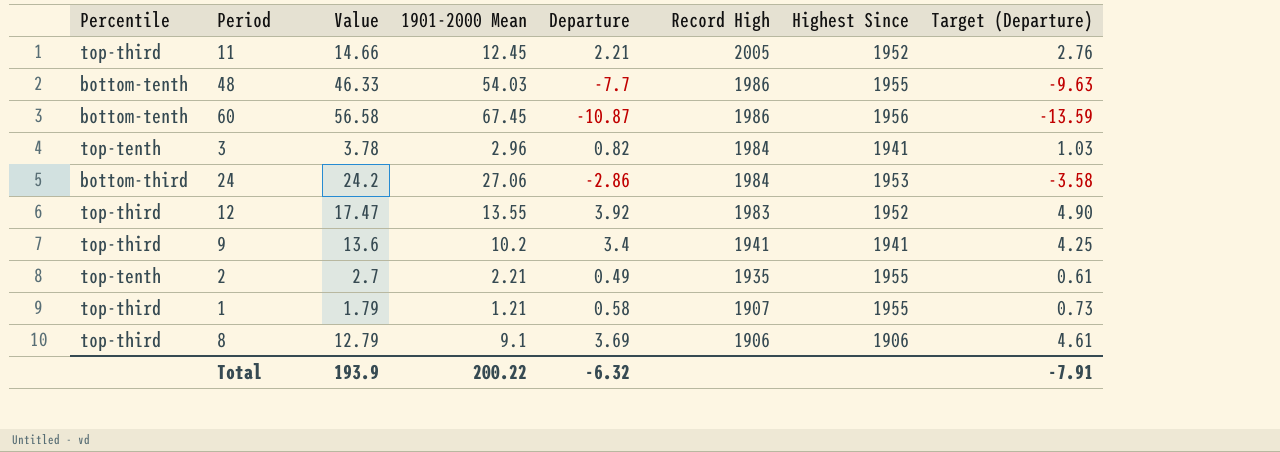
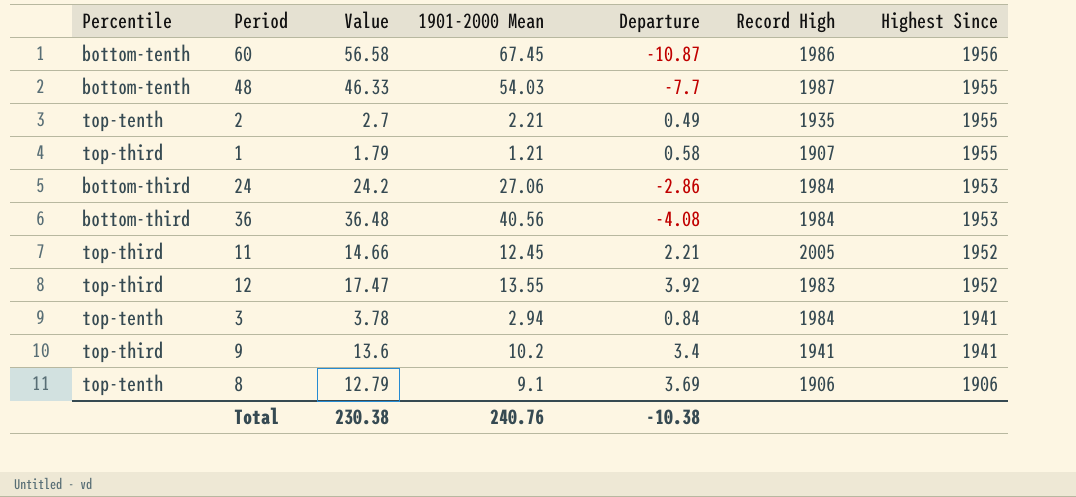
row order: Record High descending -> Highest Since descending
column Target (Departure) | formula: [Departure] * 1.25 -> none
48 | Record High: 1986 -> 1987
row 36: none -> bottom-third | 36.48 | 40.56 | -4.08 | 1984 | 1953
3 | 1901-2000 Mean: 2.96 -> 2.94
3 | Departure: 0.82 -> 0.84
8 | Percentile: top-third -> top-tenth
Total | Value: 193.9 -> 230.38
Total | 1901-2000 Mean: 200.22 -> 240.76
Total | Departure: -6.32 -> -10.38

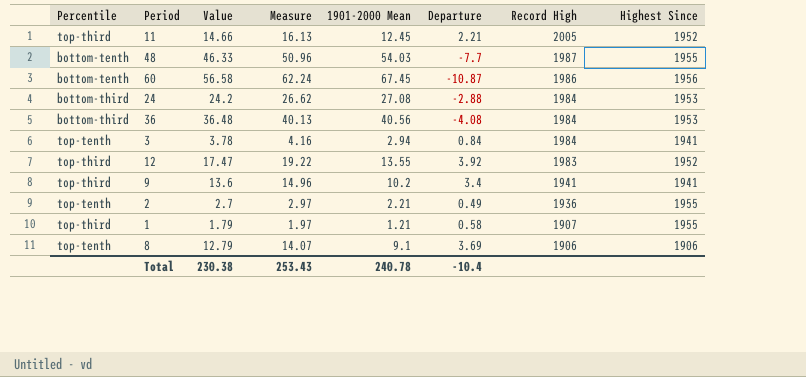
row order: Highest Since descending -> Record High descending
column Measure | formula: none -> [Value] * 1.1
24 | 1901-2000 Mean: 27.06 -> 27.08
24 | Departure: -2.86 -> -2.88
2 | Record High: 1935 -> 1936
Total | 1901-2000 Mean: 240.76 -> 240.78
Total | Departure: -10.38 -> -10.4

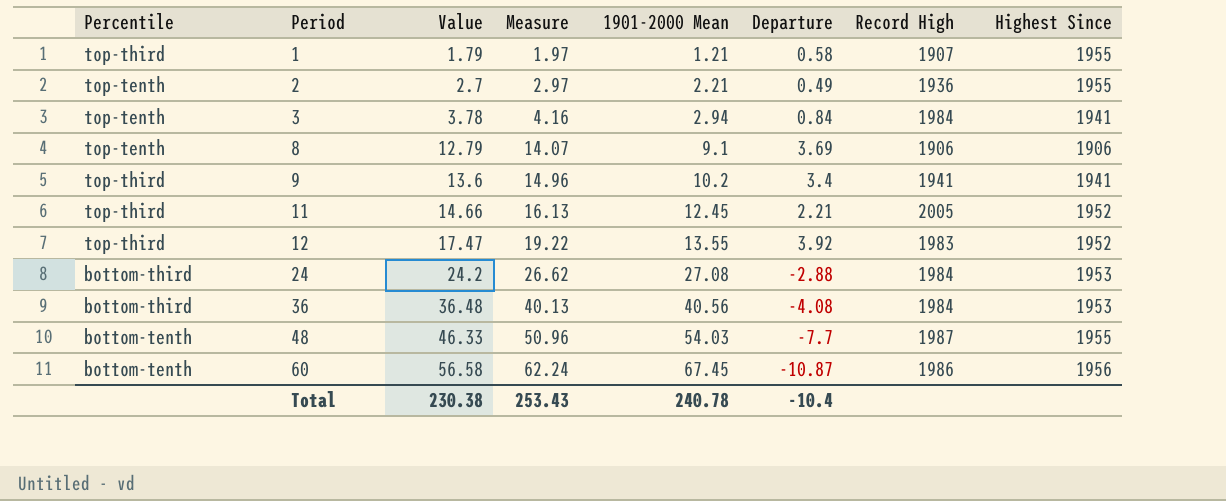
row order: Record High descending -> Period ascending

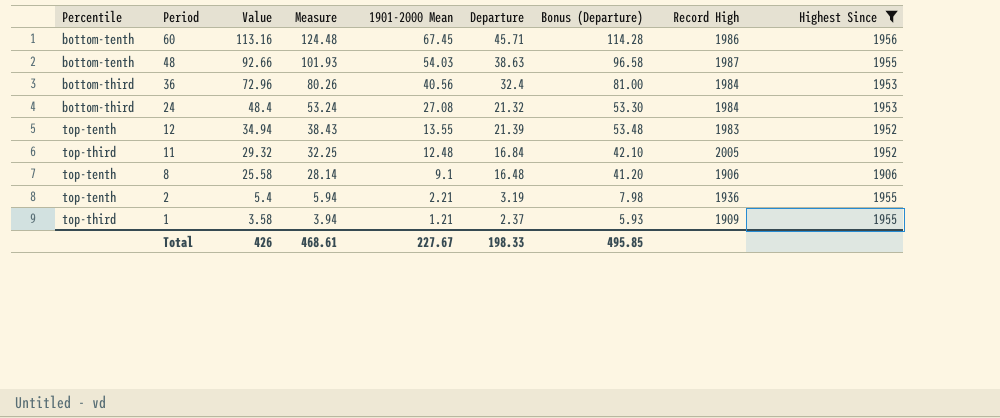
filter: none -> Highest Since != 1941
row order: Period ascending -> Period descending
column Bonus (Departure) | formula: none -> [Departure] * 2.5
60 | Value: 56.58 -> 113.16
60 | Measure: 62.24 -> 124.48
60 | Departure: -10.87 -> 45.71
48 | Value: 46.33 -> 92.66
48 | Measure: 50.96 -> 101.93
48 | Departure: -7.7 -> 38.63
36 | Value: 36.48 -> 72.96
36 | Measure: 40.13 -> 80.26
36 | Departure: -4.08 -> 32.4
24 | Value: 24.2 -> 48.4
24 | Measure: 26.62 -> 53.24
24 | Departure: -2.88 -> 21.32
12 | Percentile: top-third -> top-tenth
12 | Value: 17.47 -> 34.94
12 | Measure: 19.22 -> 38.43
12 | Departure: 3.92 -> 21.39
11 | Value: 14.66 -> 29.32
11 | Measure: 16.13 -> 32.25
11 | 1901-2000 Mean: 12.45 -> 12.48
11 | Departure: 2.21 -> 16.84
8 | Value: 12.79 -> 25.58
8 | Measure: 14.07 -> 28.14
8 | Departure: 3.69 -> 16.48
2 | Value: 2.7 -> 5.4
2 | Measure: 2.97 -> 5.94
2 | Departure: 0.49 -> 3.19
1 | Value: 1.79 -> 3.58
1 | Measure: 1.97 -> 3.94
1 | Departure: 0.58 -> 2.37
1 | Record High: 1907 -> 1909
Total | Value: 230.38 -> 426
Total | Measure: 253.43 -> 468.61
Total | 1901-2000 Mean: 240.78 -> 227.67
Total | Departure: -10.4 -> 198.33

